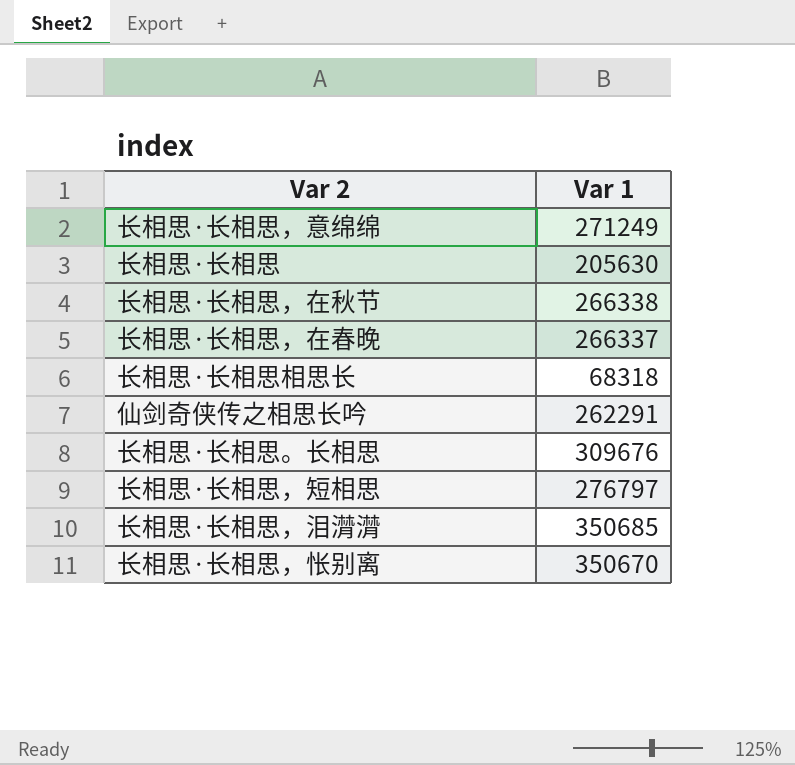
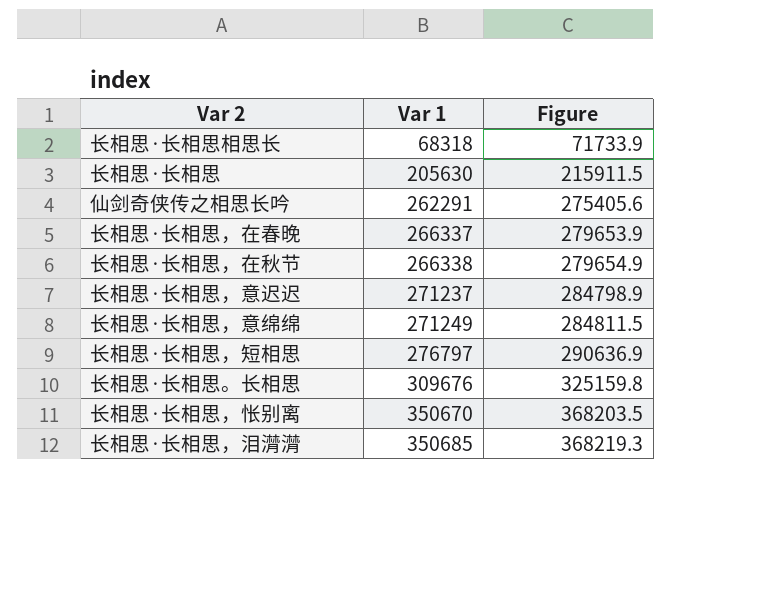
row order: none -> Var 1 ascending
column Figure | formula: none -> [Var 1] * 1.05
row 长相思·长相思，意迟迟: none -> 271237 | 284798.9

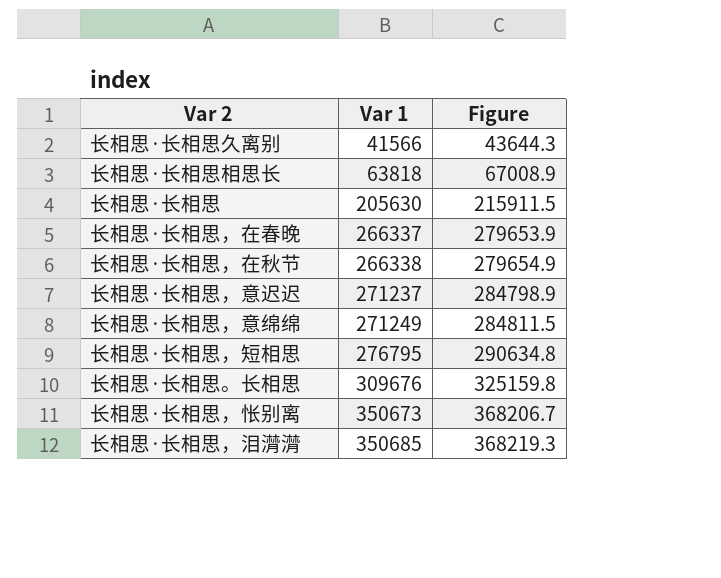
row 仙剑奇侠传之相思长吟: 262291 | 275405.6 -> none
row 长相思·长相思久离别: none -> 41566 | 43644.3
长相思·长相思相思长 | Var 1: 68318 -> 63818
长相思·长相思相思长 | Figure: 71733.9 -> 67008.9
长相思·长相思，短相思 | Var 1: 276797 -> 276795
长相思·长相思，短相思 | Figure: 290636.9 -> 290634.8
长相思·长相思，怅别离 | Var 1: 350670 -> 350673
长相思·长相思，怅别离 | Figure: 368203.5 -> 368206.7

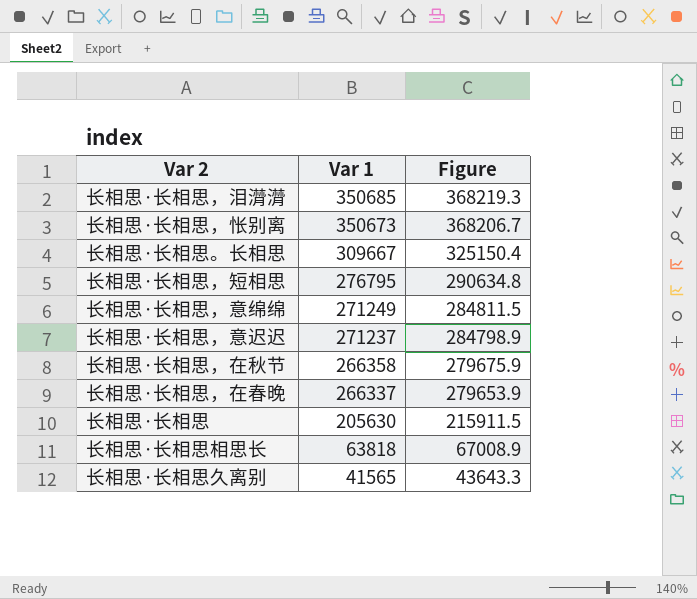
row order: Var 1 ascending -> Var 1 descending
长相思·长相思。长相思 | Var 1: 309676 -> 309667
长相思·长相思。长相思 | Figure: 325159.8 -> 325150.4
长相思·长相思，在秋节 | Var 1: 266338 -> 266358
长相思·长相思，在秋节 | Figure: 279654.9 -> 279675.9
长相思·长相思久离别 | Var 1: 41566 -> 41565
长相思·长相思久离别 | Figure: 43644.3 -> 43643.3

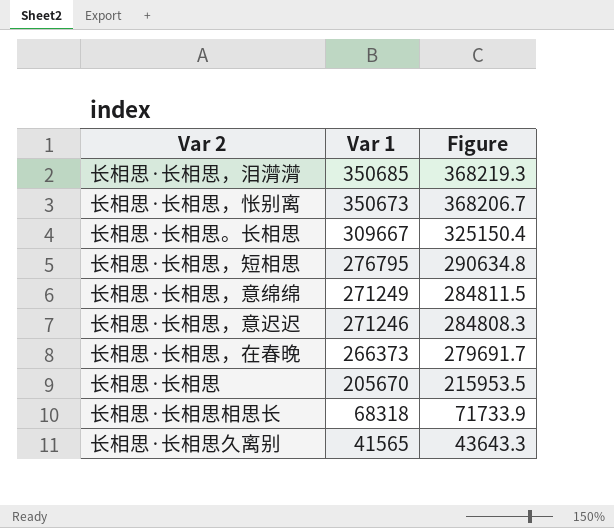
row 长相思·长相思，在秋节: 266358 | 279675.9 -> none
长相思·长相思，意迟迟 | Var 1: 271237 -> 271246
长相思·长相思，意迟迟 | Figure: 284798.9 -> 284808.3
长相思·长相思，在春晚 | Var 1: 266337 -> 266373
长相思·长相思，在春晚 | Figure: 279653.9 -> 279691.7
长相思·长相思 | Var 1: 205630 -> 205670
长相思·长相思 | Figure: 215911.5 -> 215953.5
长相思·长相思相思长 | Var 1: 63818 -> 68318
长相思·长相思相思长 | Figure: 67008.9 -> 71733.9

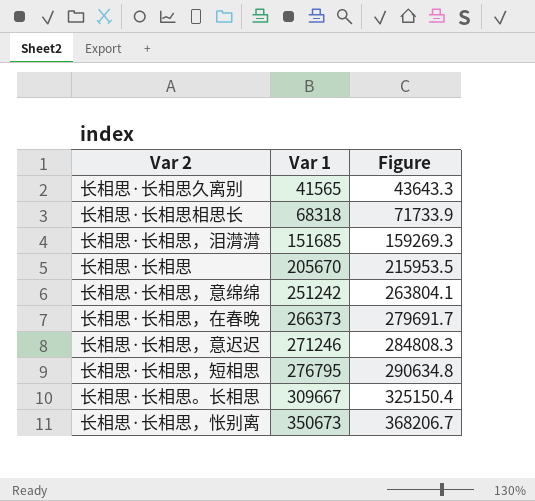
row order: Var 1 descending -> Var 1 ascending
长相思·长相思，泪潸潸 | Var 1: 350685 -> 151685
长相思·长相思，泪潸潸 | Figure: 368219.3 -> 159269.3
长相思·长相思，意绵绵 | Var 1: 271249 -> 251242
长相思·长相思，意绵绵 | Figure: 284811.5 -> 263804.1

